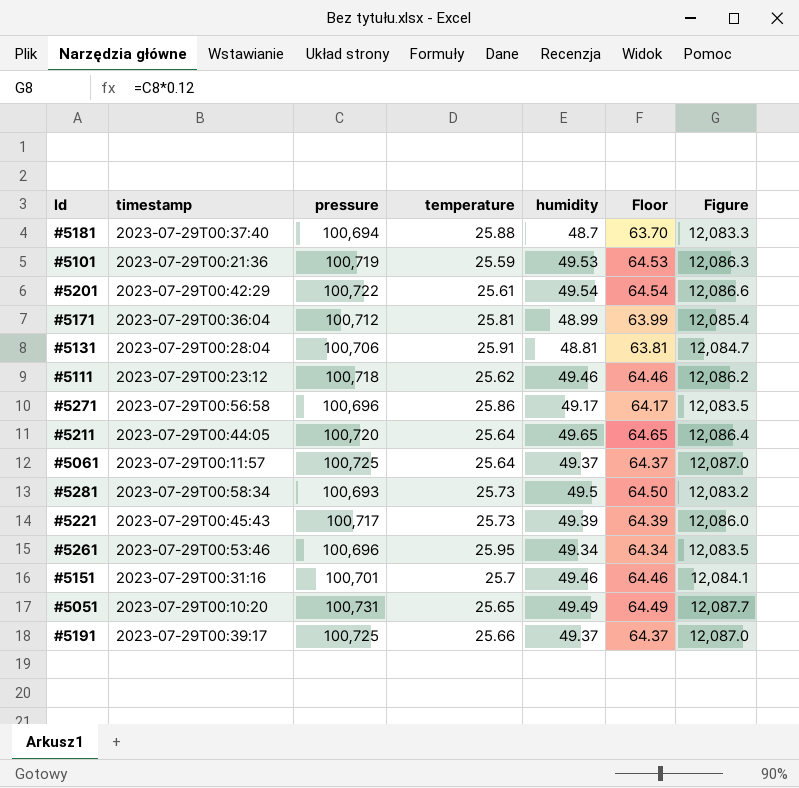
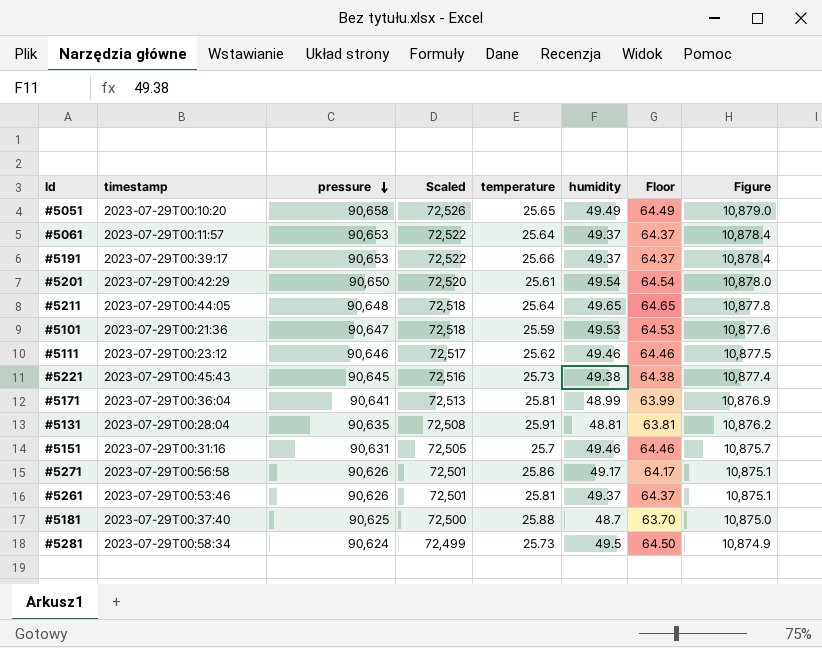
row order: none -> pressure descending
column Scaled | formula: none -> [pressure] * 0.8
#5051 | pressure: 100,731 -> 90,658
#5051 | Figure: 12,087.7 -> 10,879.0
#5061 | pressure: 100,725 -> 90,653
#5061 | Figure: 12,087.0 -> 10,878.4
#5191 | pressure: 100,725 -> 90,653
#5191 | Figure: 12,087.0 -> 10,878.4
#5201 | pressure: 100,722 -> 90,650
#5201 | Figure: 12,086.6 -> 10,878.0
#5211 | pressure: 100,720 -> 90,648
#5211 | Figure: 12,086.4 -> 10,877.8
#5101 | pressure: 100,719 -> 90,647
#5101 | Figure: 12,086.3 -> 10,877.6
#5111 | pressure: 100,718 -> 90,646
#5111 | Figure: 12,086.2 -> 10,877.5
#5221 | pressure: 100,717 -> 90,645
#5221 | humidity: 49.39 -> 49.38
#5221 | Floor: 64.39 -> 64.38
#5221 | Figure: 12,086.0 -> 10,877.4
#5171 | pressure: 100,712 -> 90,641
#5171 | Figure: 12,085.4 -> 10,876.9
#5131 | pressure: 100,706 -> 90,635
#5131 | Figure: 12,084.7 -> 10,876.2
#5151 | pressure: 100,701 -> 90,631
#5151 | Figure: 12,084.1 -> 10,875.7
#5271 | pressure: 100,696 -> 90,626
#5271 | Figure: 12,083.5 -> 10,875.1
#5261 | pressure: 100,696 -> 90,626
#5261 | temperature: 25.95 -> 25.81
#5261 | humidity: 49.34 -> 49.37
#5261 | Floor: 64.34 -> 64.37
#5261 | Figure: 12,083.5 -> 10,875.1
#5181 | pressure: 100,694 -> 90,625
#5181 | Figure: 12,083.3 -> 10,875.0
#5281 | pressure: 100,693 -> 90,624
#5281 | Figure: 12,083.2 -> 10,874.9

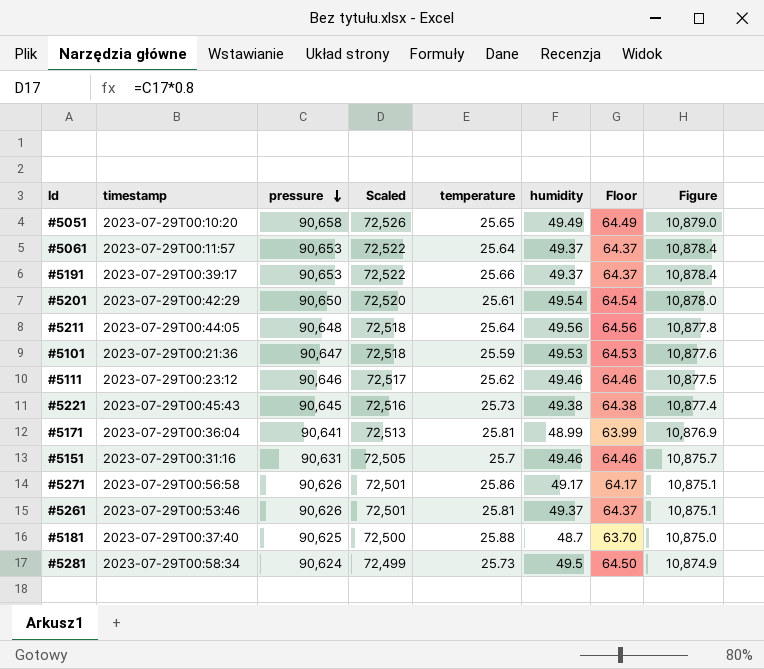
row #5131: 2023-07-29T00:28:04 | 90,635 | 72,508 | 25.91 | 48.81 | 63.81 | 10,876.2 -> none
#5211 | humidity: 49.65 -> 49.56
#5211 | Floor: 64.65 -> 64.56

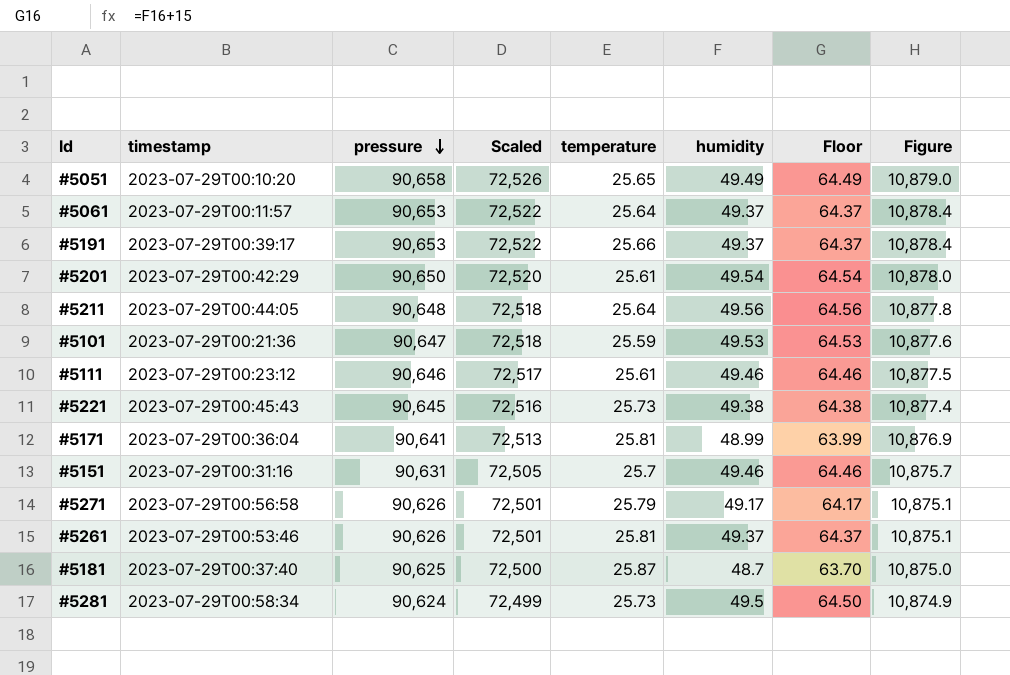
#5111 | temperature: 25.62 -> 25.61
#5271 | temperature: 25.86 -> 25.79
#5181 | temperature: 25.88 -> 25.87

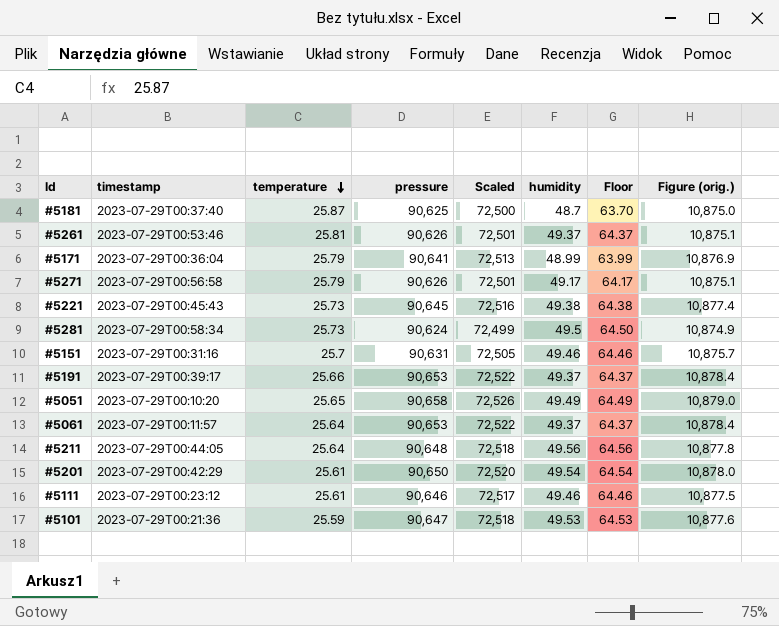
row order: pressure descending -> temperature descending
column temperature | position: 5 -> 3
column name: Figure -> Figure (orig.)
#5171 | temperature: 25.81 -> 25.79

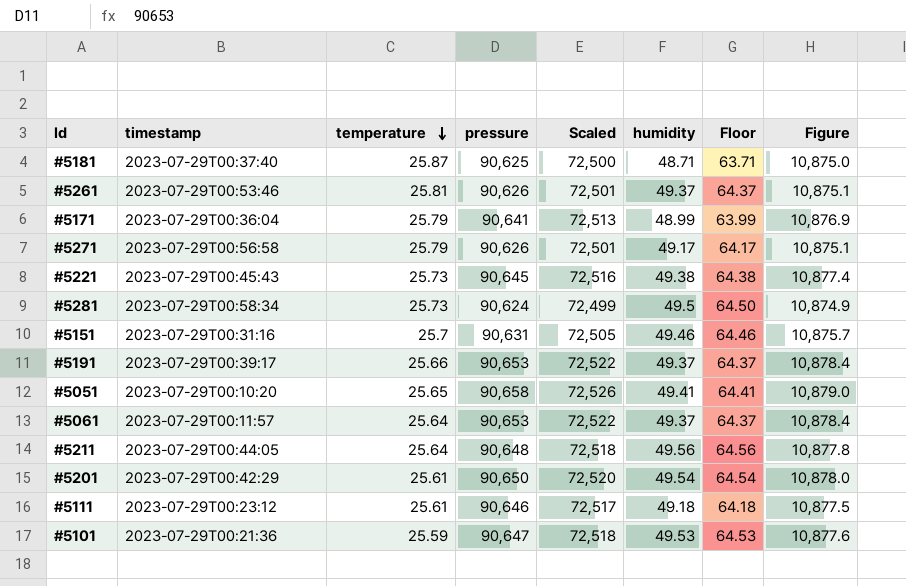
column name: Figure (orig.) -> Figure
#5181 | humidity: 48.7 -> 48.71
#5181 | Floor: 63.70 -> 63.71
#5051 | humidity: 49.49 -> 49.41
#5051 | Floor: 64.49 -> 64.41
#5111 | humidity: 49.46 -> 49.18
#5111 | Floor: 64.46 -> 64.18

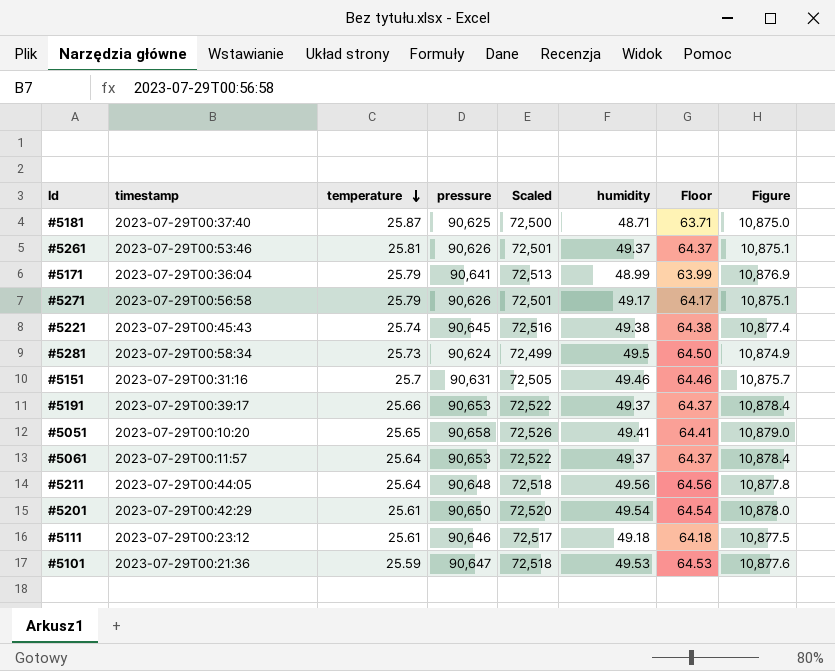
#5221 | temperature: 25.73 -> 25.74

